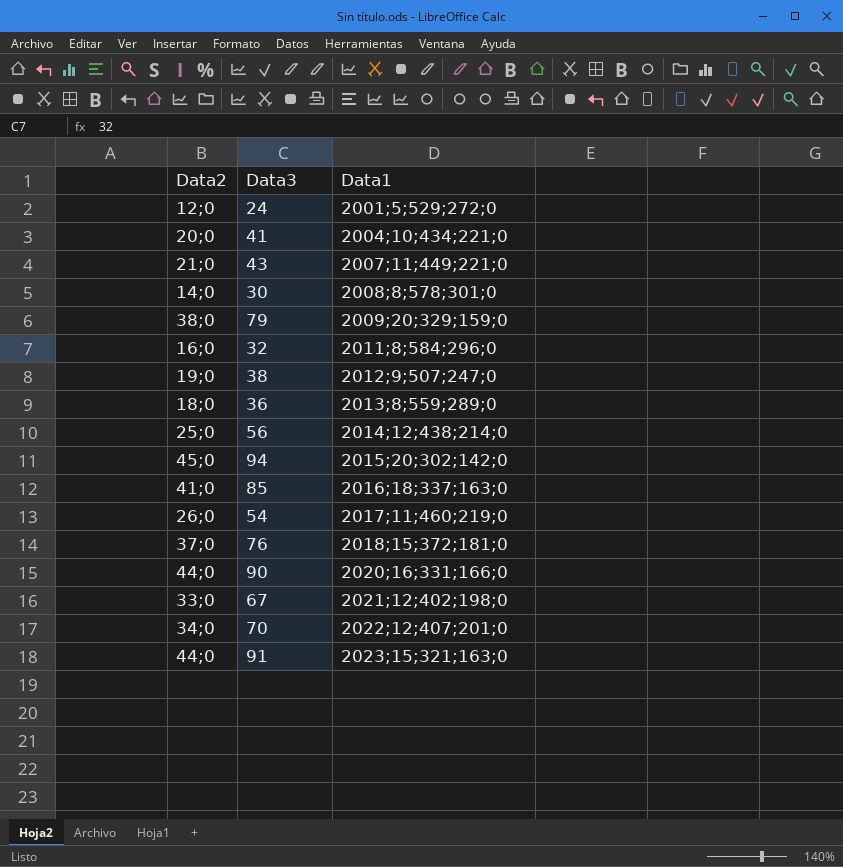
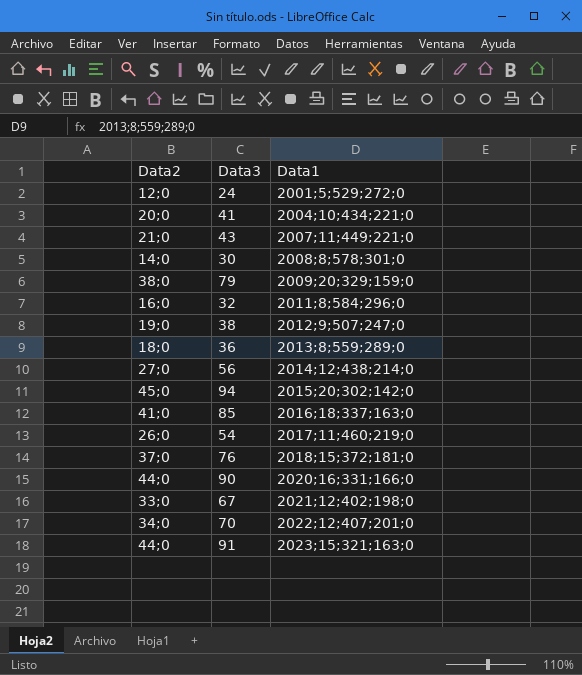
56 | Data2: 25;0 -> 27;0

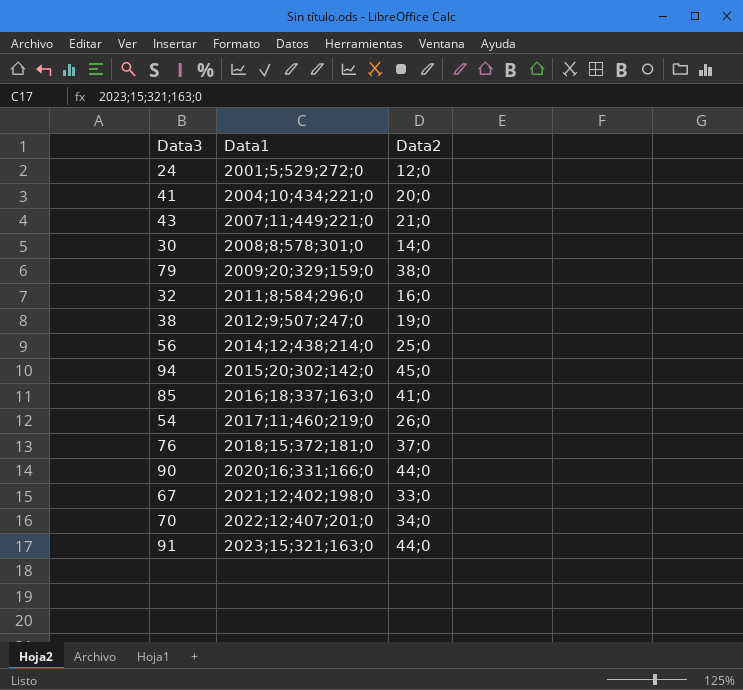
column Data2 | position: 1 -> 3
row 36: 18;0 | 2013;8;559;289;0 -> none
56 | Data2: 27;0 -> 25;0

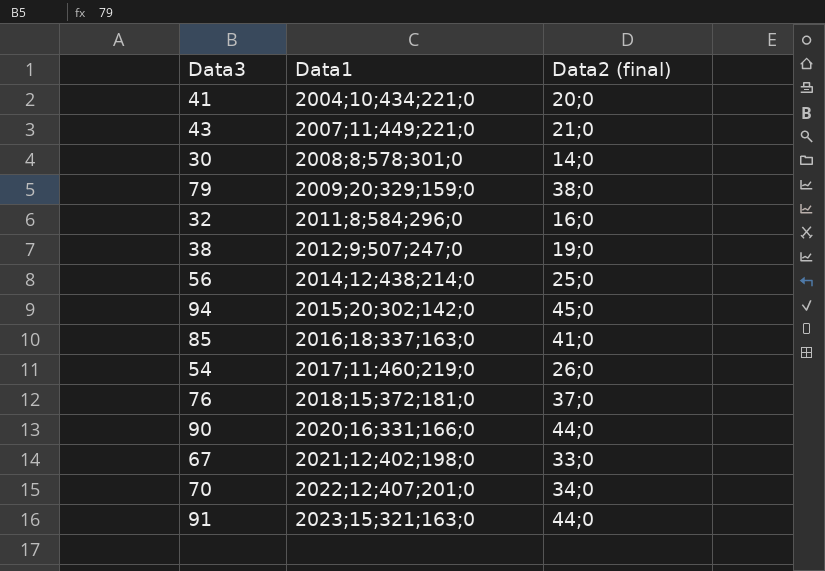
column name: Data2 -> Data2 (final)
row 24: 2001;5;529;272;0 | 12;0 -> none

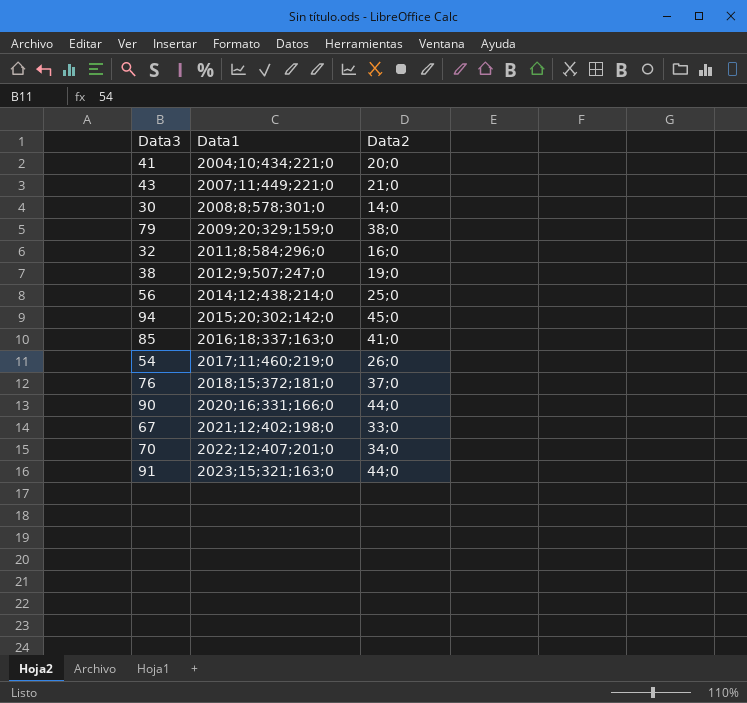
column name: Data2 (final) -> Data2

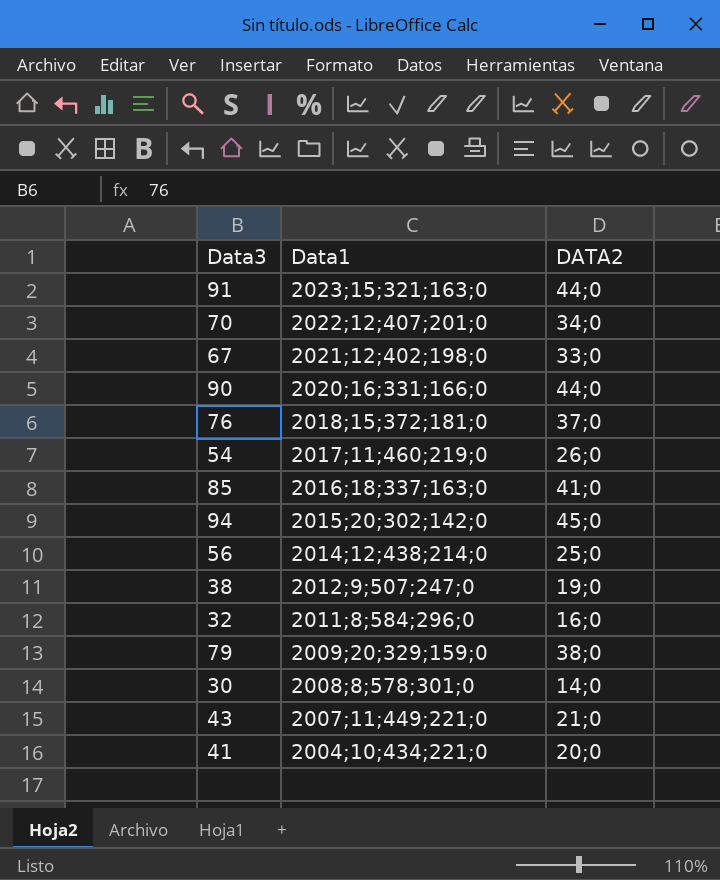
row order: Data1 ascending -> Data1 descending
column name: Data2 -> DATA2

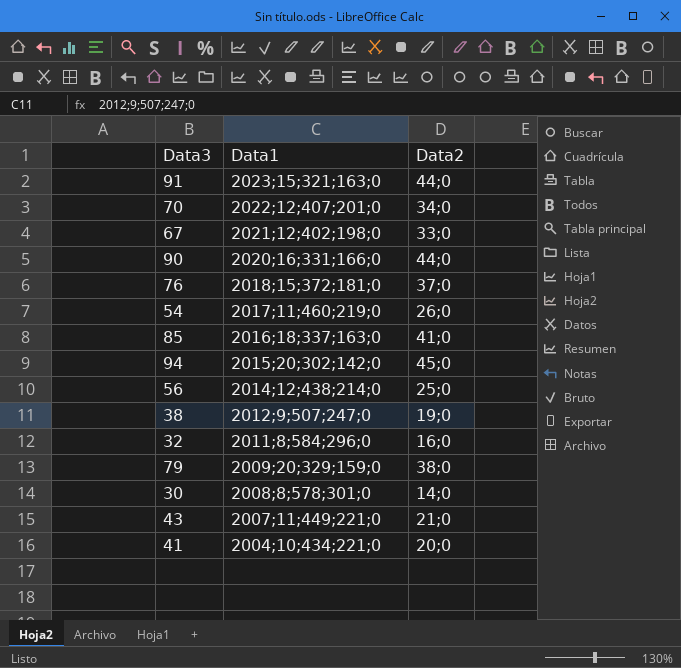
column name: DATA2 -> Data2

